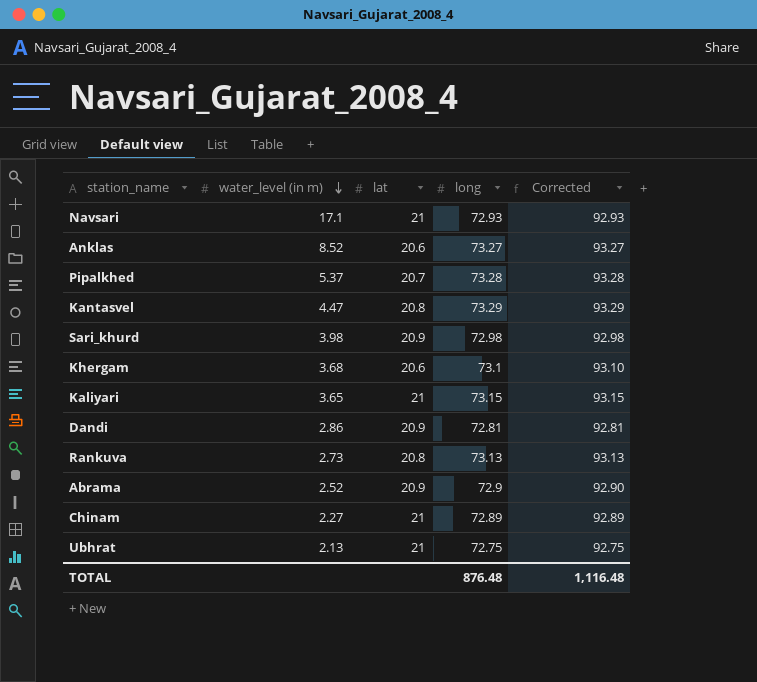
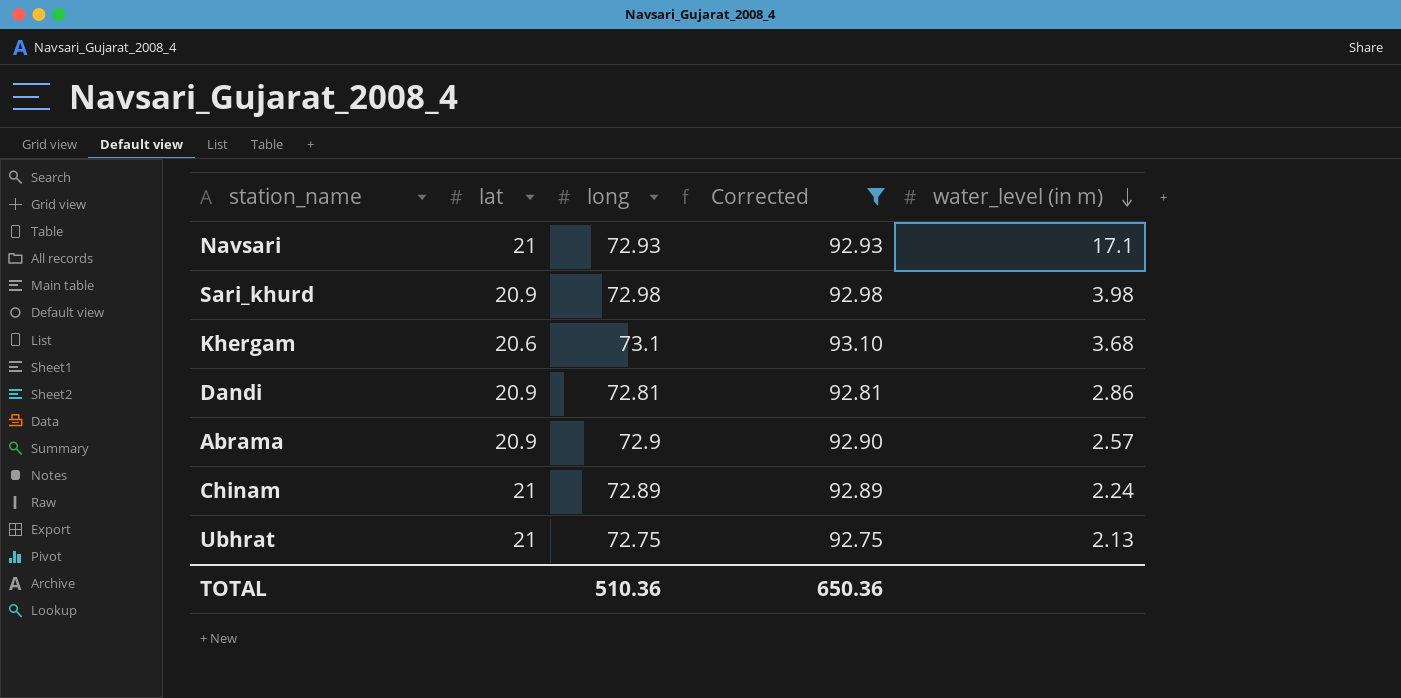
filter: none -> Corrected <= 93.10
column water_level (in m) | position: 2 -> 5
Abrama | water_level (in m): 2.52 -> 2.57
Chinam | water_level (in m): 2.27 -> 2.24
TOTAL | long: 876.48 -> 510.36
TOTAL | Corrected: 1,116.48 -> 650.36

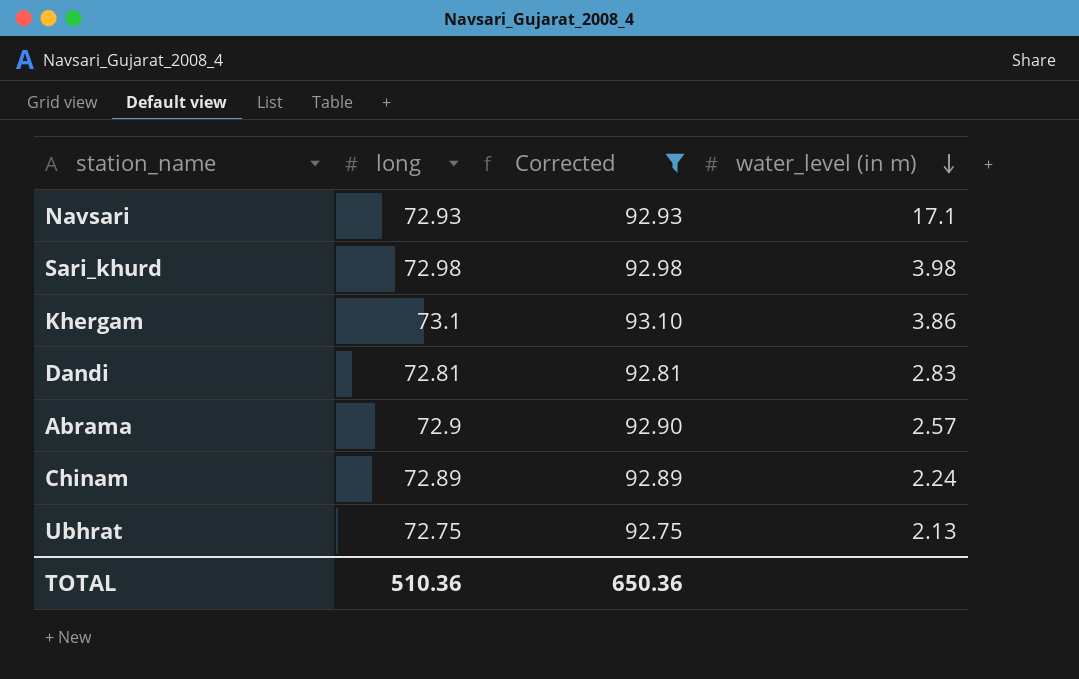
column lat | position: 2 -> none
Khergam | water_level (in m): 3.68 -> 3.86
Dandi | water_level (in m): 2.86 -> 2.83

